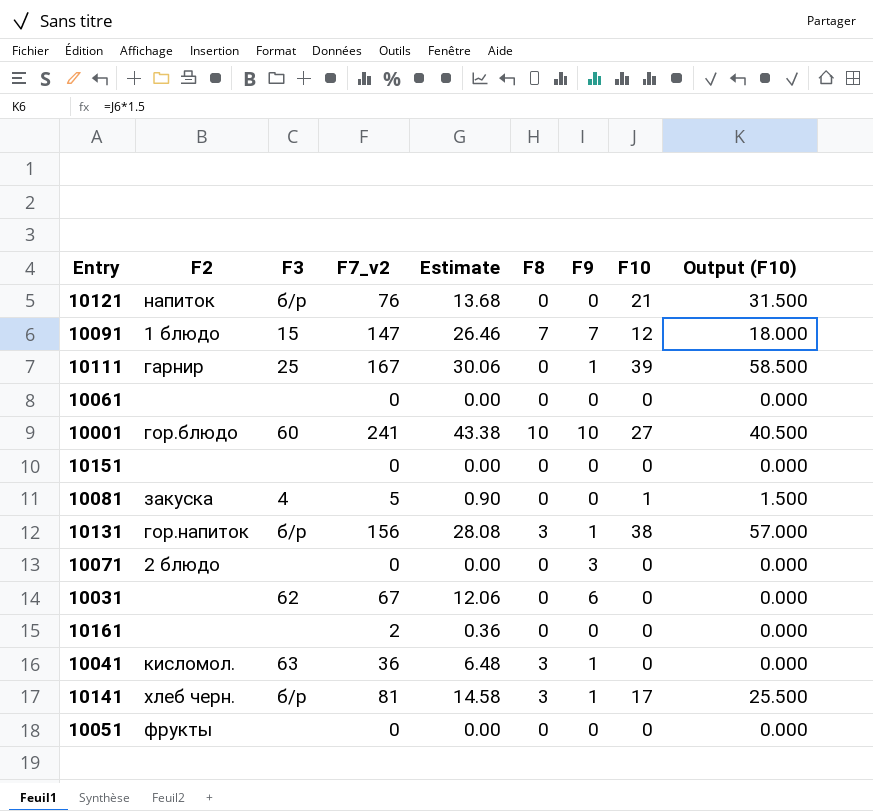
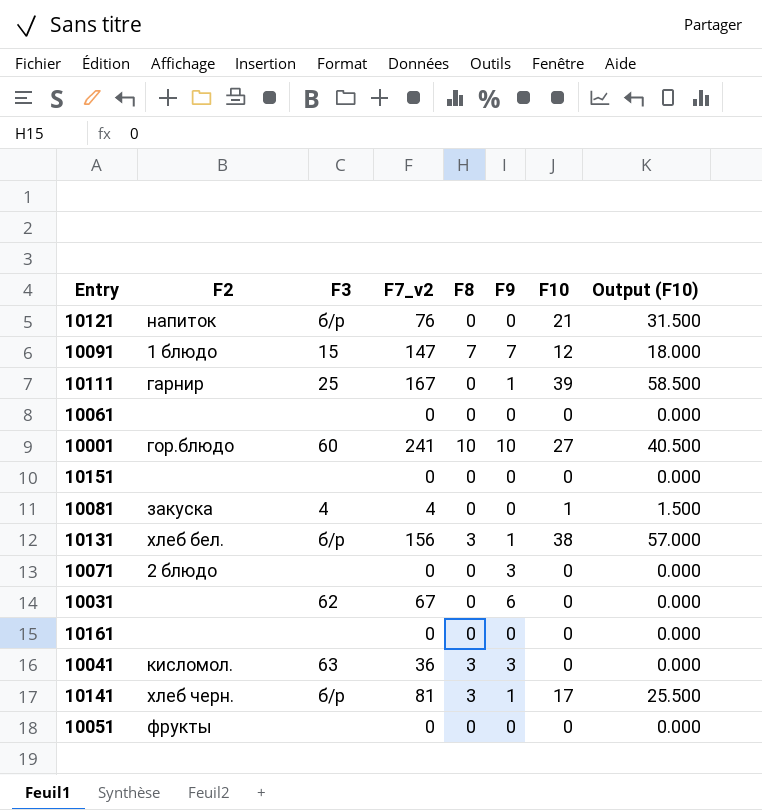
column Estimate | formula: [F7_v2] * 0.18 -> none
10081 | F7_v2: 5 -> 4
10131 | F2: гор.напиток -> хлеб бел.
10161 | F7_v2: 2 -> 0
10041 | F9: 1 -> 3

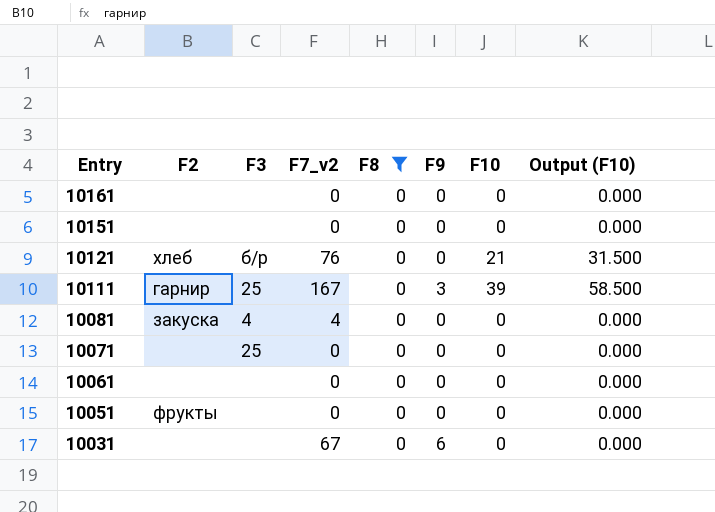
filter: none -> F8 = 0
row order: none -> Entry descending
10121 | F2: напиток -> хлеб
10111 | F9: 1 -> 3
10081 | F10: 1 -> 0
10081 | Output (F10): 1.500 -> 0.000
10071 | F2: 2 блюдо -> none
10071 | F3: none -> 25
10071 | F9: 3 -> 0
10031 | F3: 62 -> none

